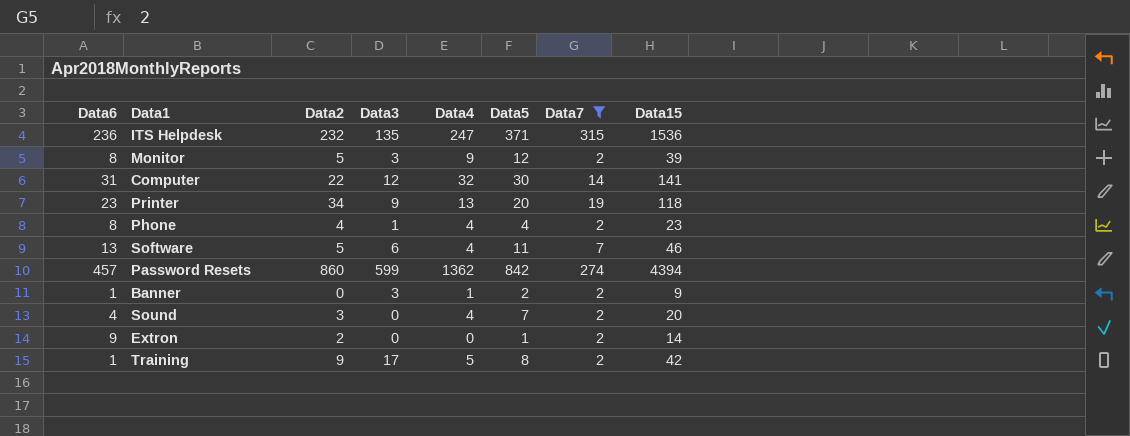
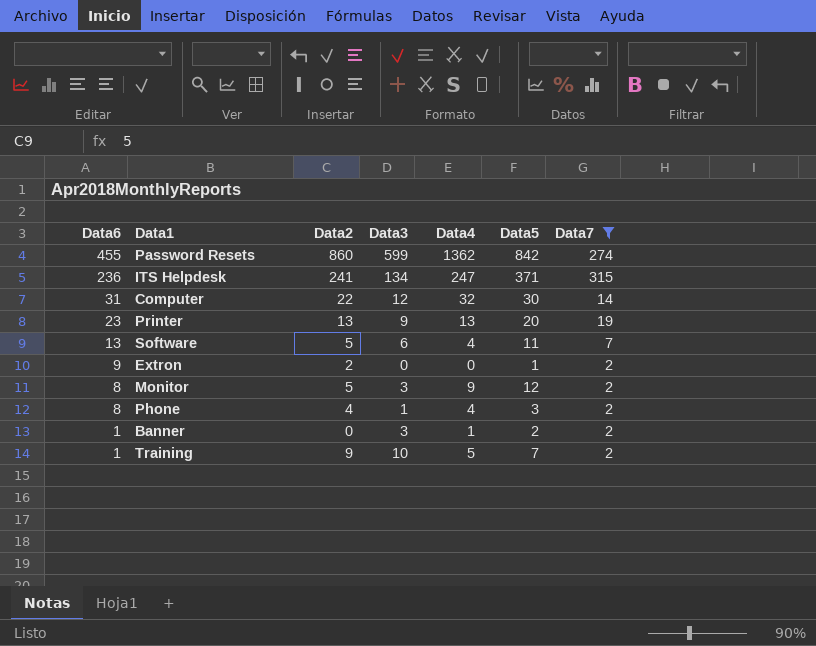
row order: none -> Data6 descending
column Data15 | formula: [Data6] + [Data2] + [Data3] + [Data4] + [Data5] + [Data7] -> none
row Sound: 4 | 3 | 0 | 4 | 7 | 2 | 20 -> none
Password Resets | Data6: 457 -> 455
ITS Helpdesk | Data2: 232 -> 241
ITS Helpdesk | Data3: 135 -> 134
Printer | Data2: 34 -> 13
Phone | Data5: 4 -> 3
Training | Data3: 17 -> 10
Training | Data5: 8 -> 7

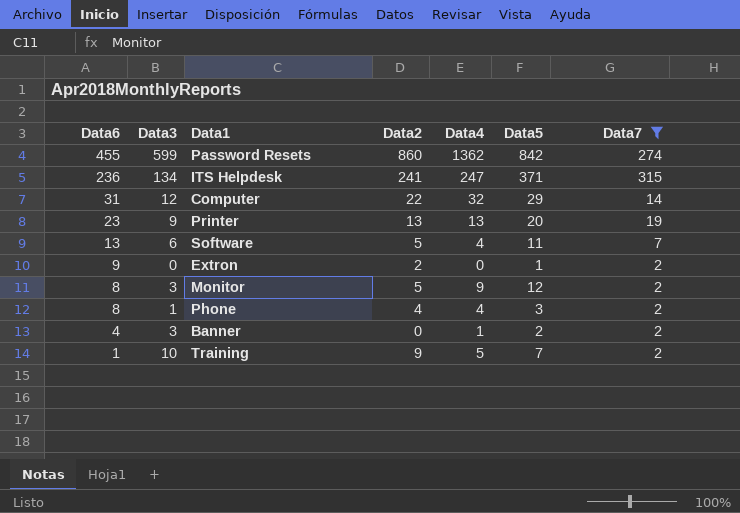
column Data3 | position: 4 -> 2
Computer | Data5: 30 -> 29
Banner | Data6: 1 -> 4

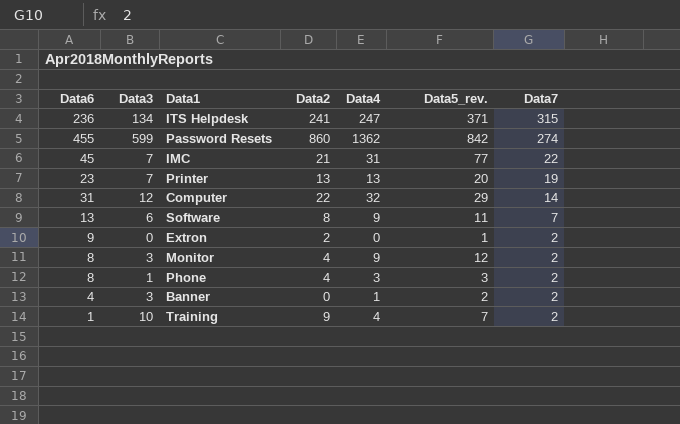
filter: Data7 != 22 -> none
row order: Data6 descending -> Data7 descending
column name: Data5 -> Data5_rev.
Printer | Data3: 9 -> 7
Software | Data2: 5 -> 8
Software | Data4: 4 -> 9
Monitor | Data2: 5 -> 4
Phone | Data4: 4 -> 3
Training | Data4: 5 -> 4

